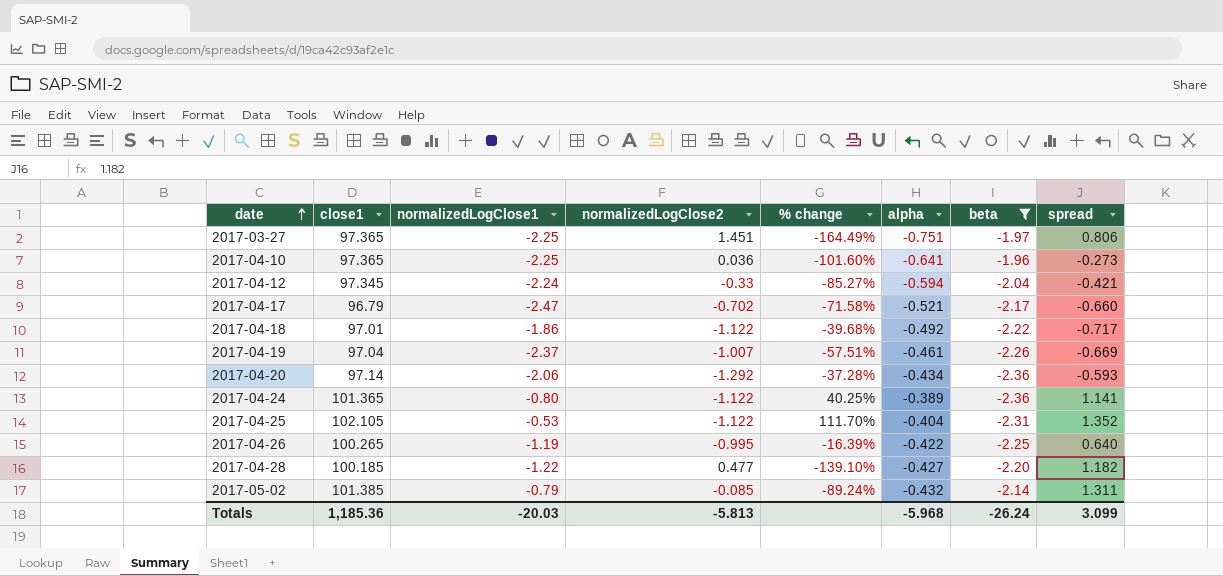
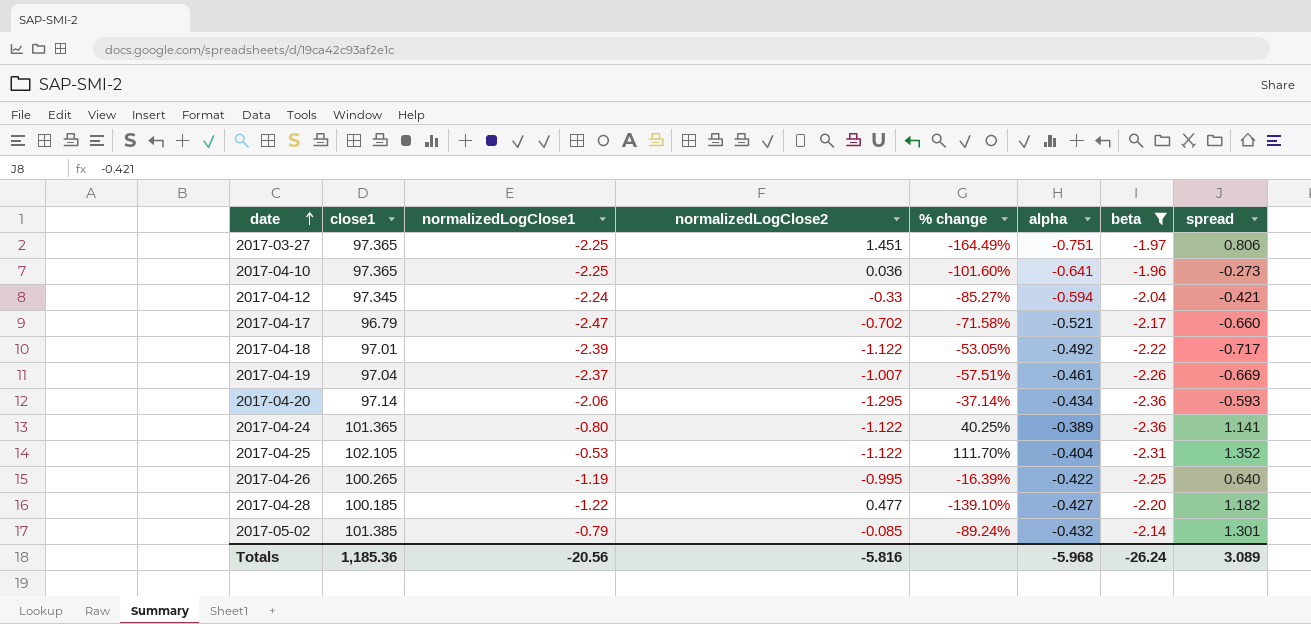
2017-04-18 | normalizedLogClose1: -1.86 -> -2.39
2017-04-18 | % change: -39.68% -> -53.05%
2017-04-20 | normalizedLogClose2: -1.292 -> -1.295
2017-04-20 | % change: -37.28% -> -37.14%
2017-05-02 | spread: 1.311 -> 1.301
Totals | normalizedLogClose1: -20.03 -> -20.56
Totals | normalizedLogClose2: -5.813 -> -5.816
Totals | spread: 3.099 -> 3.089

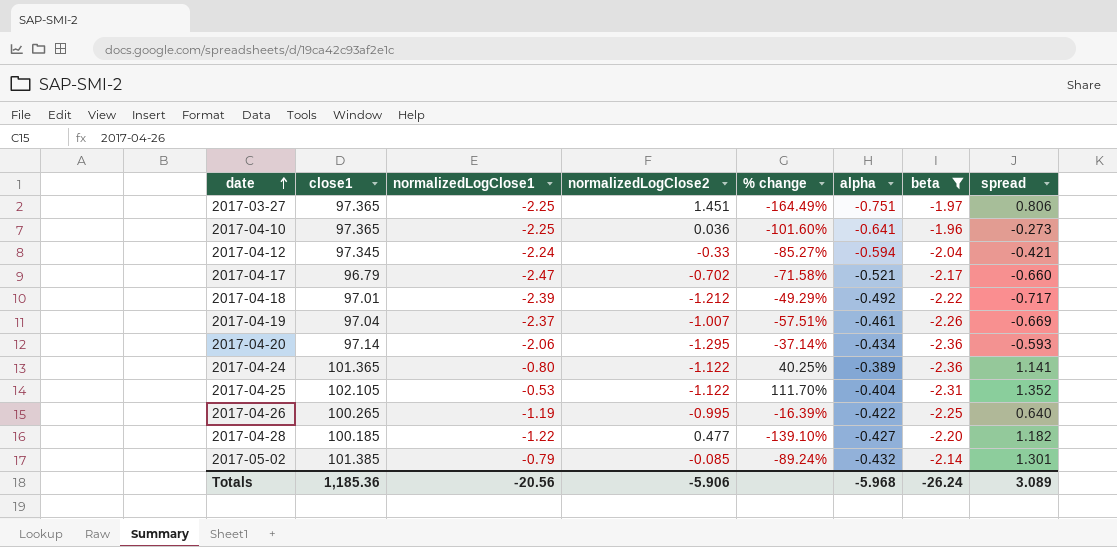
2017-04-18 | normalizedLogClose2: -1.122 -> -1.212
2017-04-18 | % change: -53.05% -> -49.29%
Totals | normalizedLogClose2: -5.816 -> -5.906

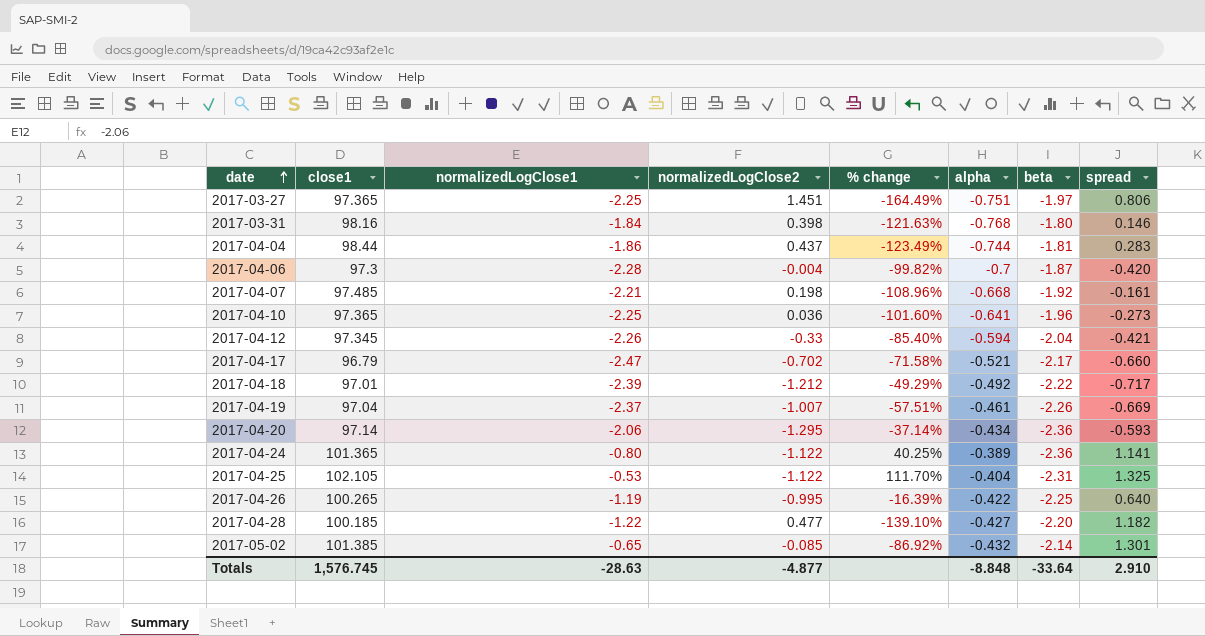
filter: beta <= -1.96 -> none
2017-04-12 | normalizedLogClose1: -2.24 -> -2.26
2017-04-12 | % change: -85.27% -> -85.40%
2017-04-25 | spread: 1.352 -> 1.325
2017-05-02 | normalizedLogClose1: -0.79 -> -0.65
2017-05-02 | % change: -89.24% -> -86.92%
Totals | close1: 1,185.36 -> 1,576.745
Totals | normalizedLogClose1: -20.56 -> -28.63
Totals | normalizedLogClose2: -5.906 -> -4.877
Totals | alpha: -5.968 -> -8.848
Totals | beta: -26.24 -> -33.64
Totals | spread: 3.089 -> 2.910

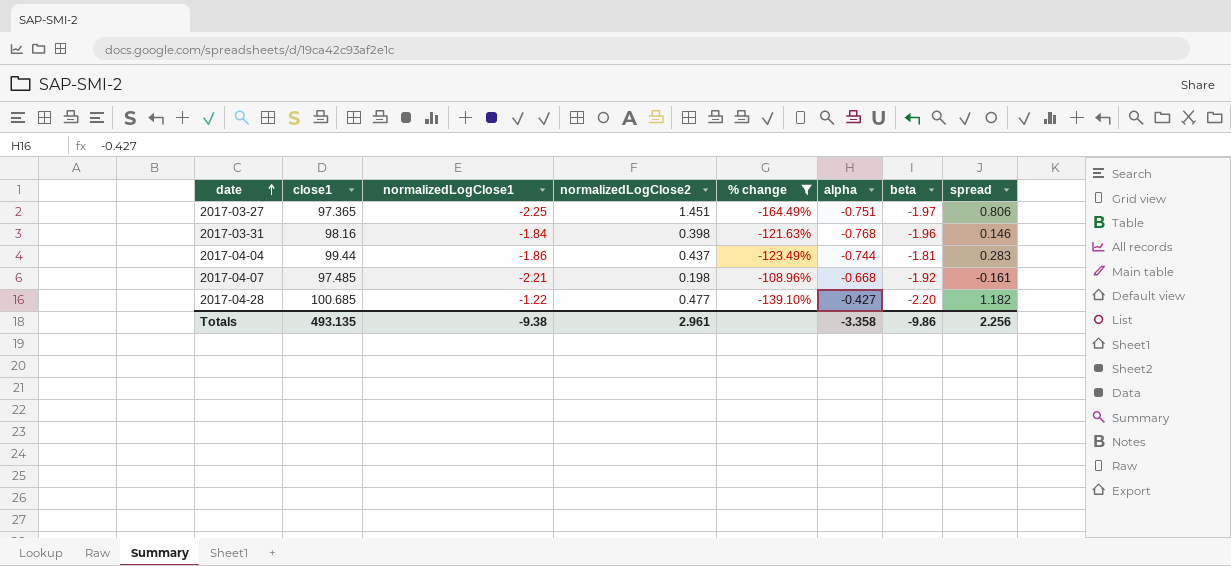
filter: none -> % change <= -108.96%
2017-03-31 | beta: -1.80 -> -1.96
2017-04-04 | close1: 98.44 -> 99.44
2017-04-28 | close1: 100.185 -> 100.685
Totals | close1: 1,576.745 -> 493.135
Totals | normalizedLogClose1: -28.63 -> -9.38
Totals | normalizedLogClose2: -4.877 -> 2.961
Totals | alpha: -8.848 -> -3.358
Totals | beta: -33.64 -> -9.86
Totals | spread: 2.910 -> 2.256

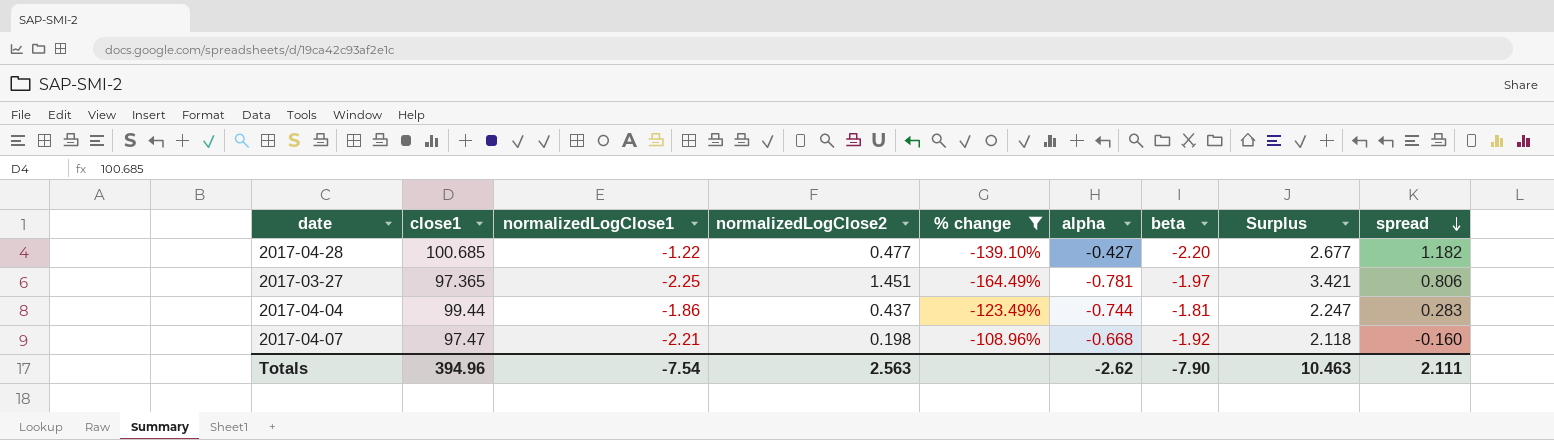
row order: date ascending -> spread descending
column Surplus | formula: none -> [normalizedLogClose2] - [beta]
row 2017-03-31: 98.16 | -1.84 | 0.398 | -121.63% | -0.768 | -1.96 | 0.146 -> none
2017-03-27 | alpha: -0.751 -> -0.781
2017-04-07 | close1: 97.485 -> 97.47
2017-04-07 | spread: -0.161 -> -0.160
Totals | close1: 493.135 -> 394.96
Totals | normalizedLogClose1: -9.38 -> -7.54
Totals | normalizedLogClose2: 2.961 -> 2.563
Totals | alpha: -3.358 -> -2.62
Totals | beta: -9.86 -> -7.90
Totals | spread: 2.256 -> 2.111

